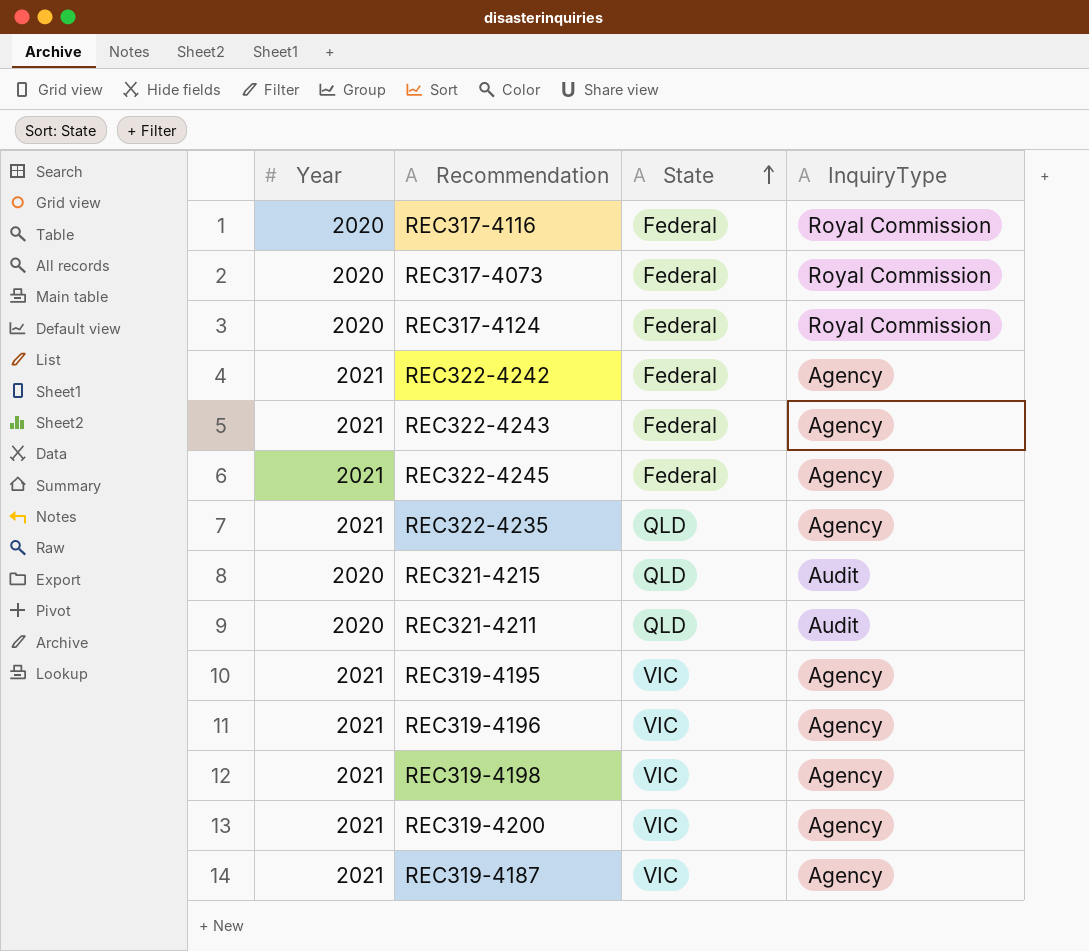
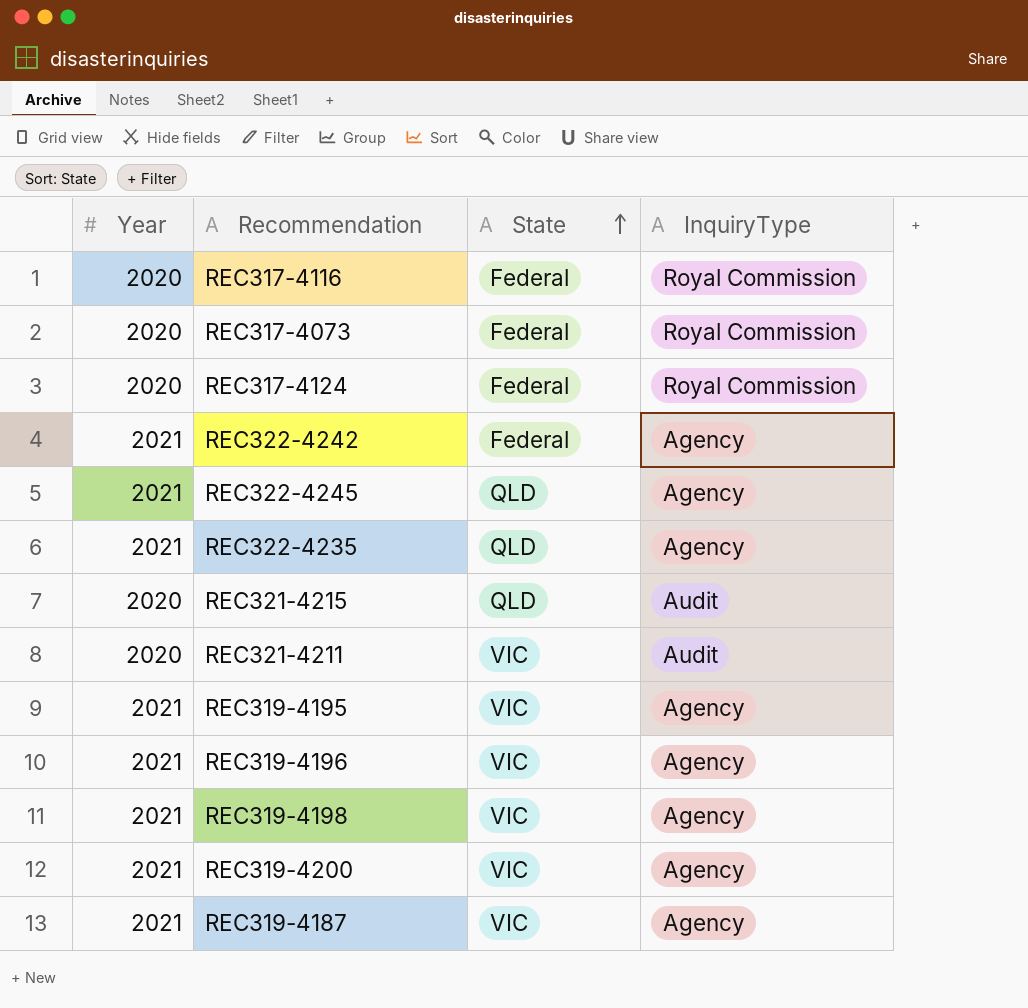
row REC322-4243: 2021 | Federal | Agency -> none
REC322-4245 | State: Federal -> QLD
REC321-4211 | State: QLD -> VIC

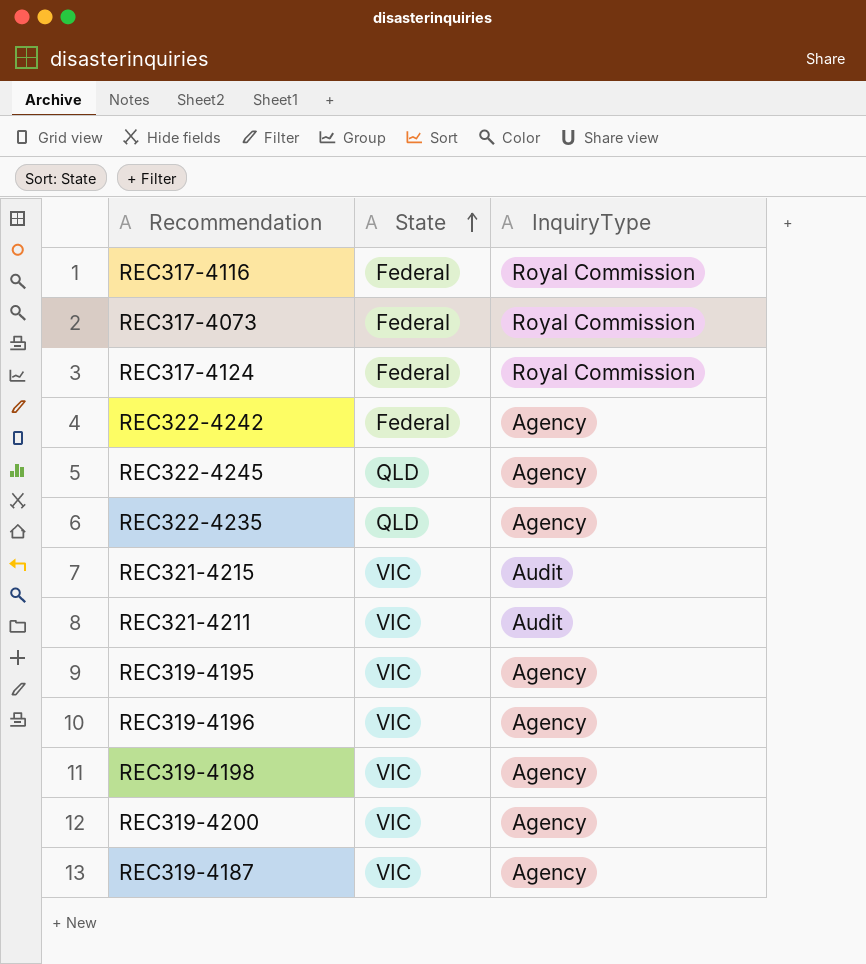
column Year | position: 1 -> none
REC321-4215 | State: QLD -> VIC

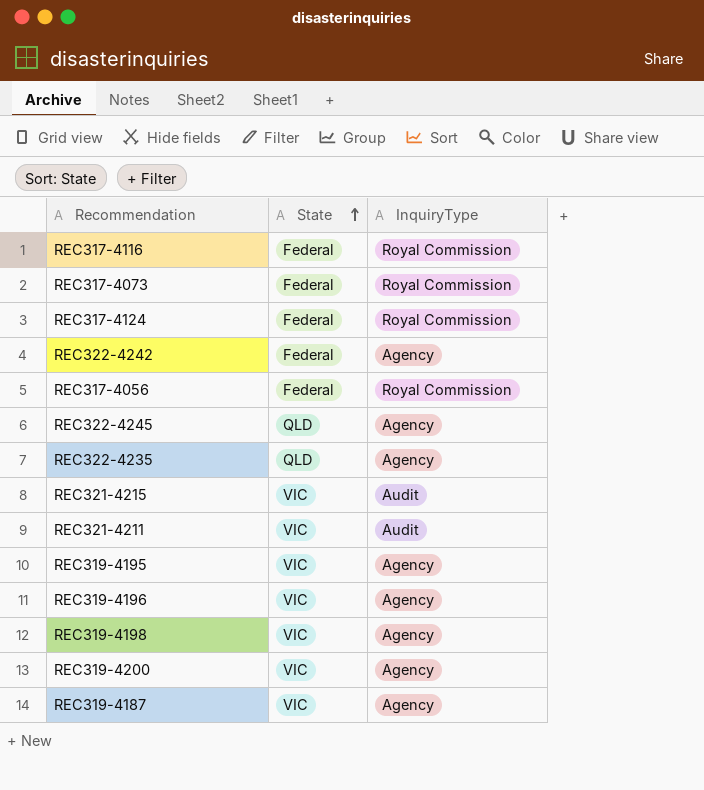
row REC317-4056: none -> Federal | Royal Commission

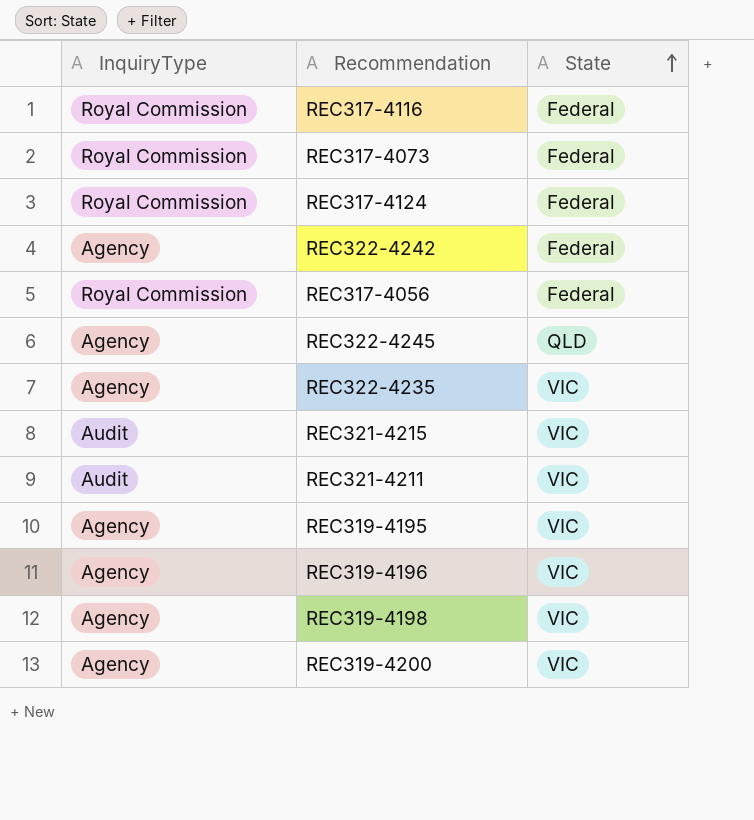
column InquiryType | position: 3 -> 1
row REC319-4187: VIC | Agency -> none
REC322-4235 | State: QLD -> VIC

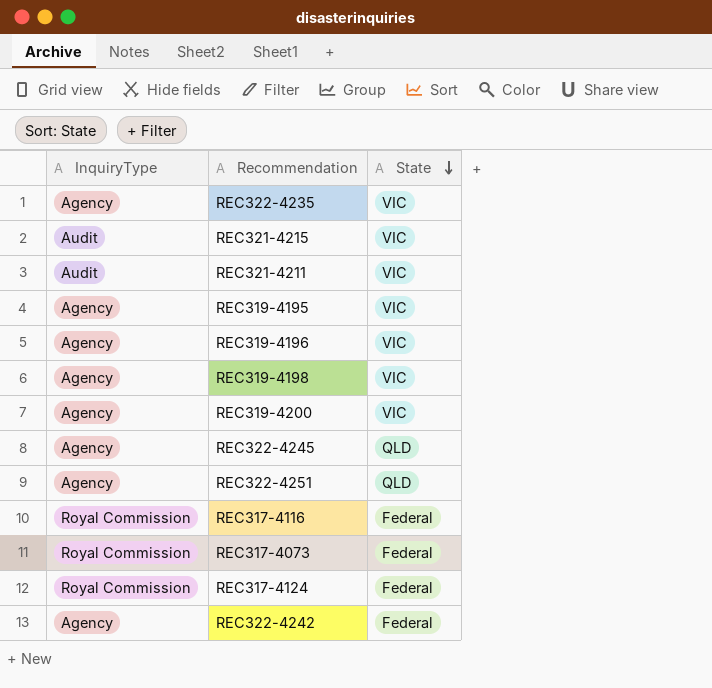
row order: State ascending -> State descending
row REC317-4056: Royal Commission | Federal -> none
row REC322-4251: none -> Agency | QLD

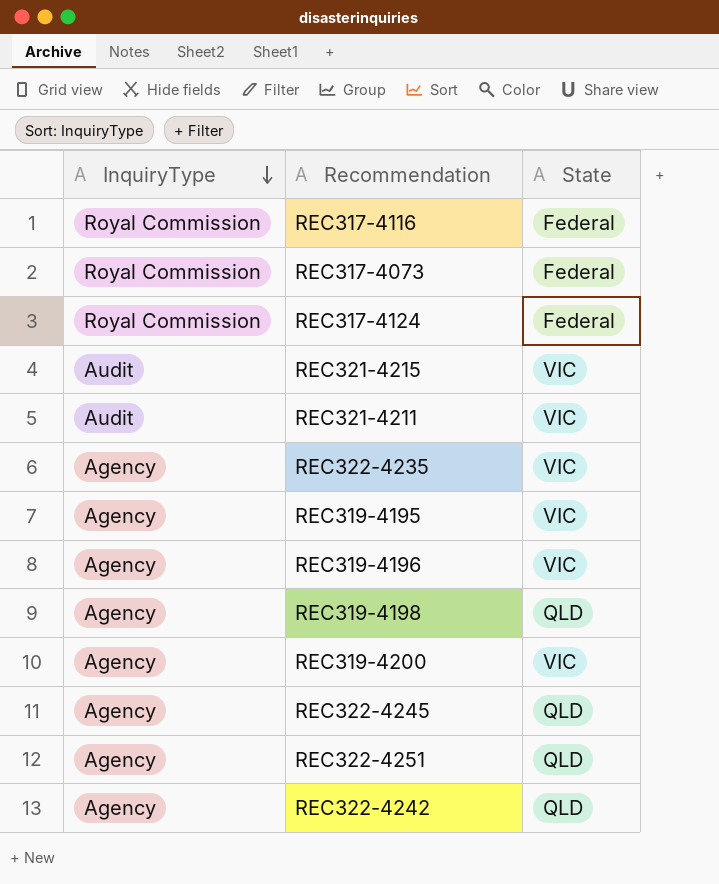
row order: State descending -> InquiryType descending
REC319-4198 | State: VIC -> QLD
REC322-4242 | State: Federal -> QLD

